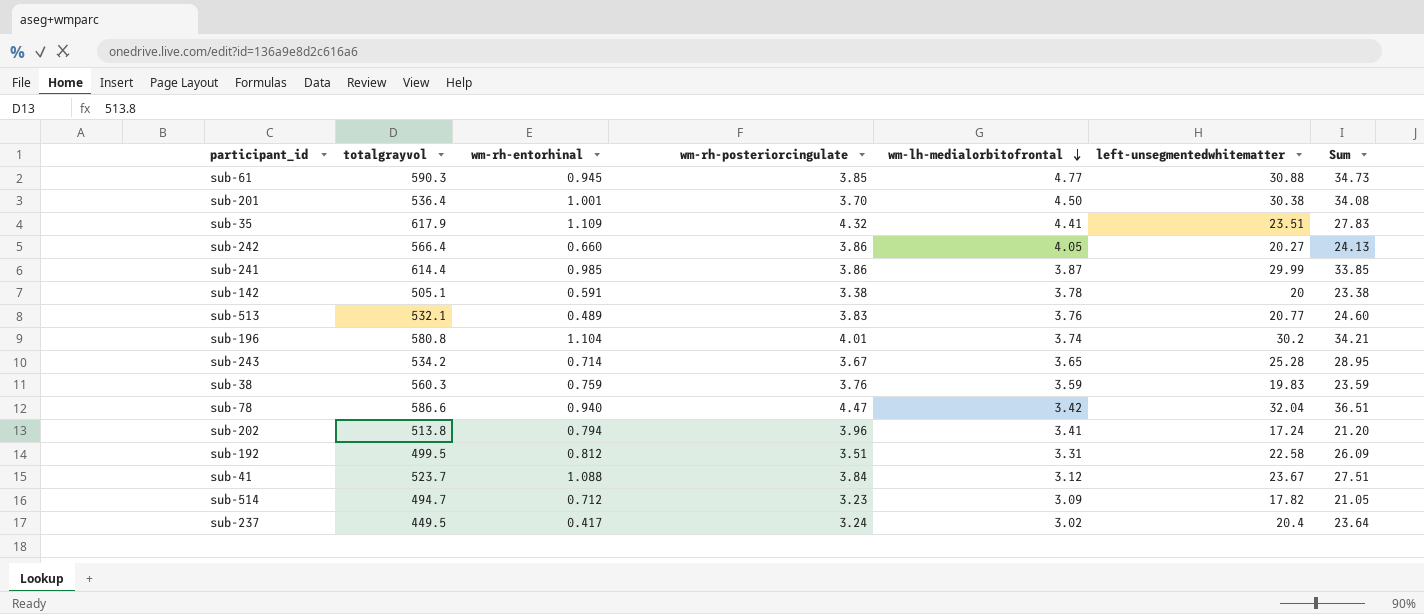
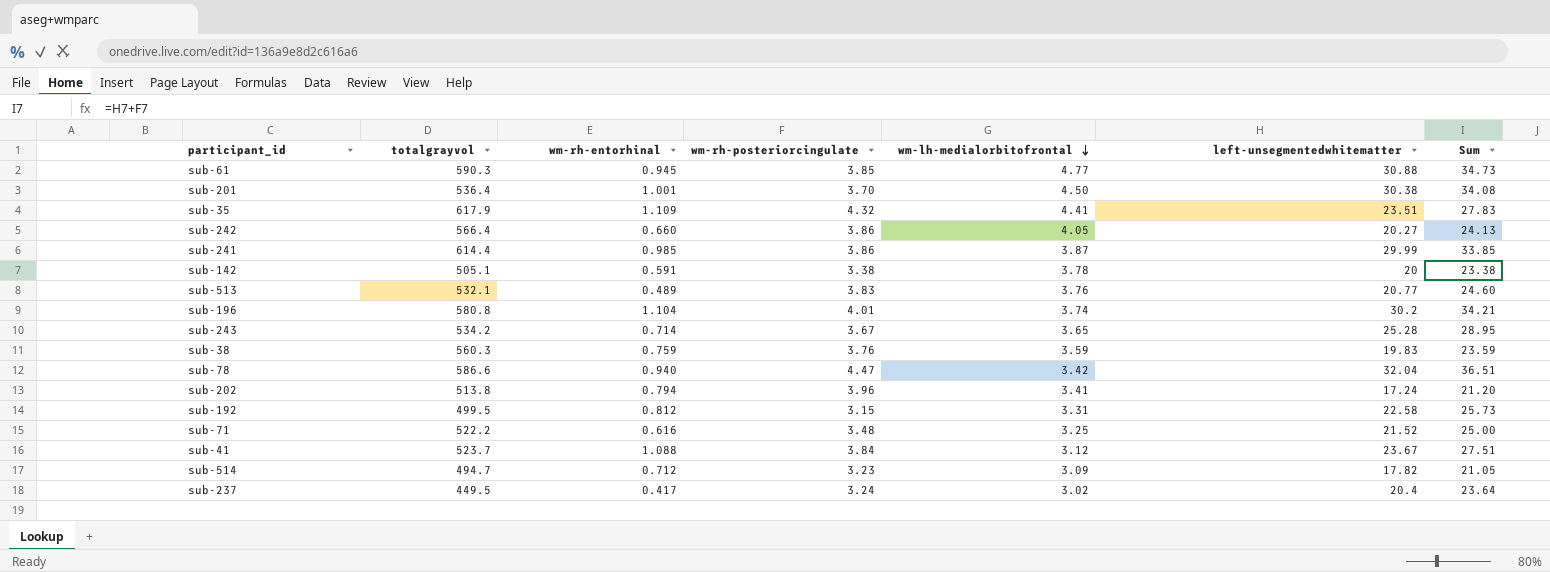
sub-192 | wm-rh-posteriorcingulate: 3.51 -> 3.15
sub-192 | Sum: 26.09 -> 25.73
row sub-71: none -> 522.2 | 0.616 | 3.48 | 3.25 | 21.52 | 25.00

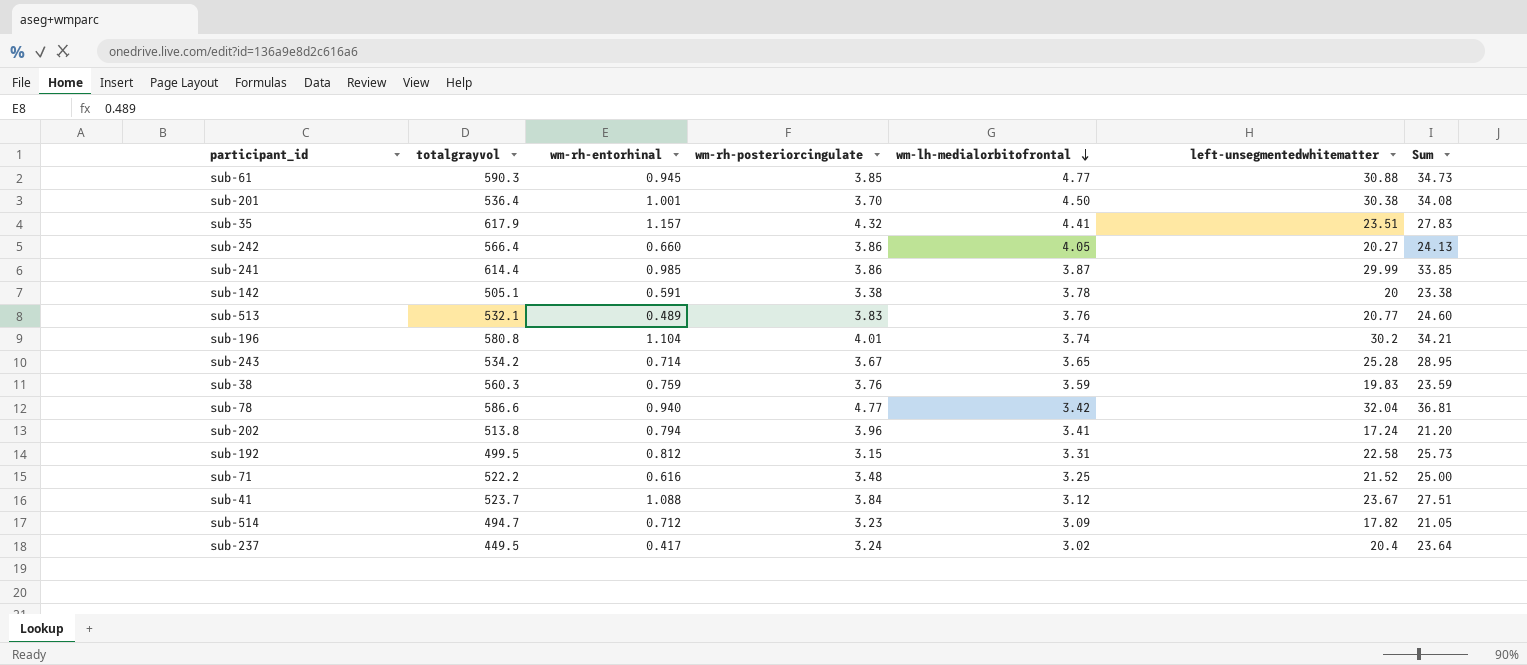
sub-35 | wm-rh-entorhinal: 1.109 -> 1.157
sub-78 | wm-rh-posteriorcingulate: 4.47 -> 4.77
sub-78 | Sum: 36.51 -> 36.81

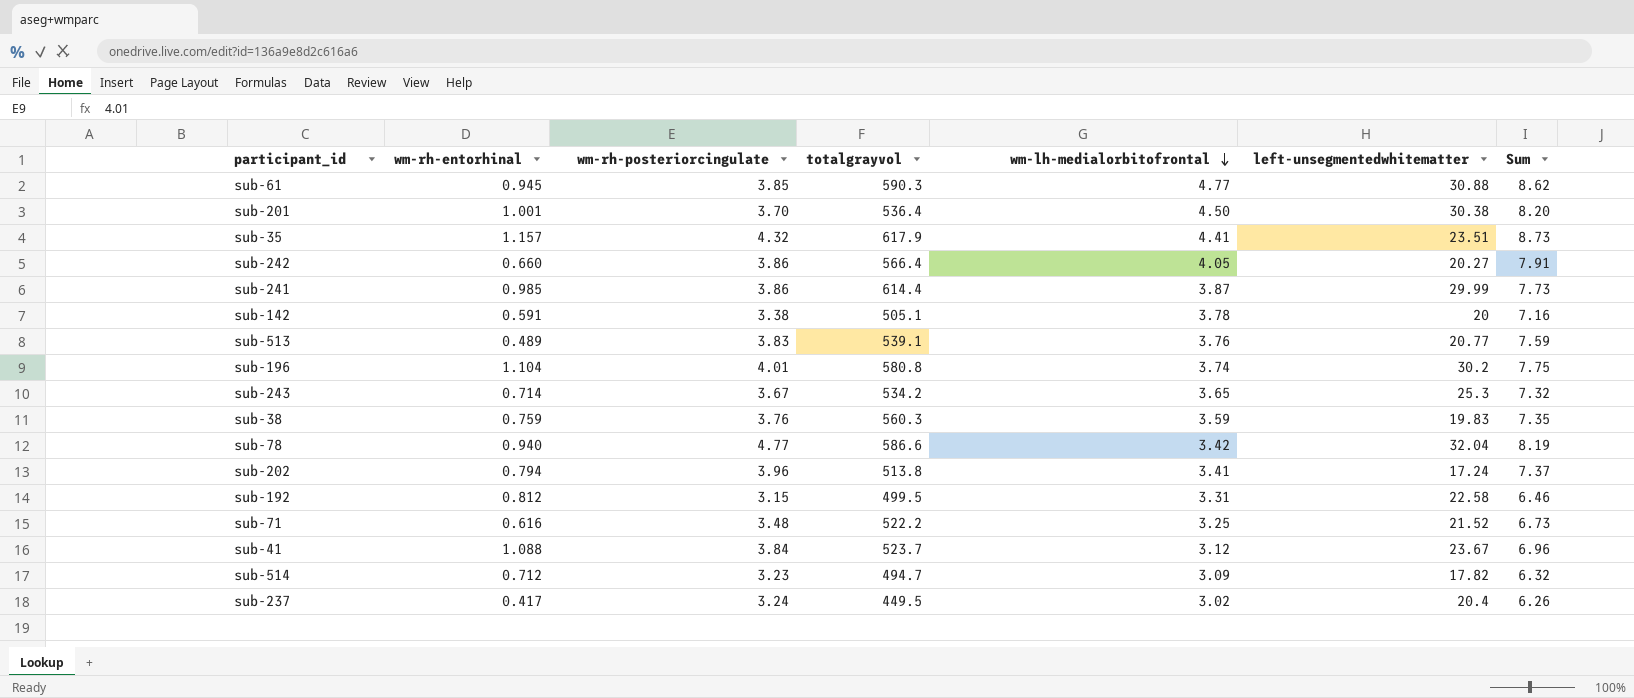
column totalgrayvol | position: 2 -> 4
column Sum | formula: [wm-rh-posteriorcingulate] + [left-unsegmentedwhitematter] -> [wm-rh-posteriorcingulate] + [wm-lh-medialorbitofrontal]
sub-513 | totalgrayvol: 532.1 -> 539.1
sub-243 | left-unsegmentedwhitematter: 25.28 -> 25.3

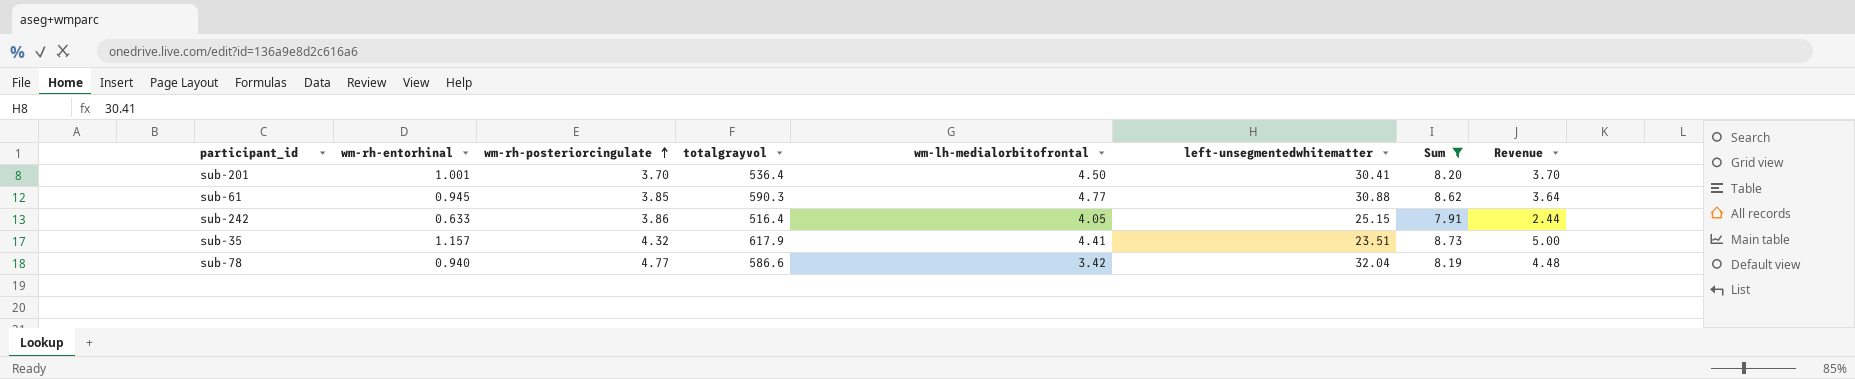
filter: none -> Sum >= 7.91
row order: wm-lh-medialorbitofrontal descending -> wm-rh-posteriorcingulate ascending
column Revenue | formula: none -> [wm-rh-entorhinal] * [wm-rh-posteriorcingulate]
sub-201 | left-unsegmentedwhitematter: 30.38 -> 30.41
sub-242 | wm-rh-entorhinal: 0.660 -> 0.633
sub-242 | totalgrayvol: 566.4 -> 516.4
sub-242 | left-unsegmentedwhitematter: 20.27 -> 25.15

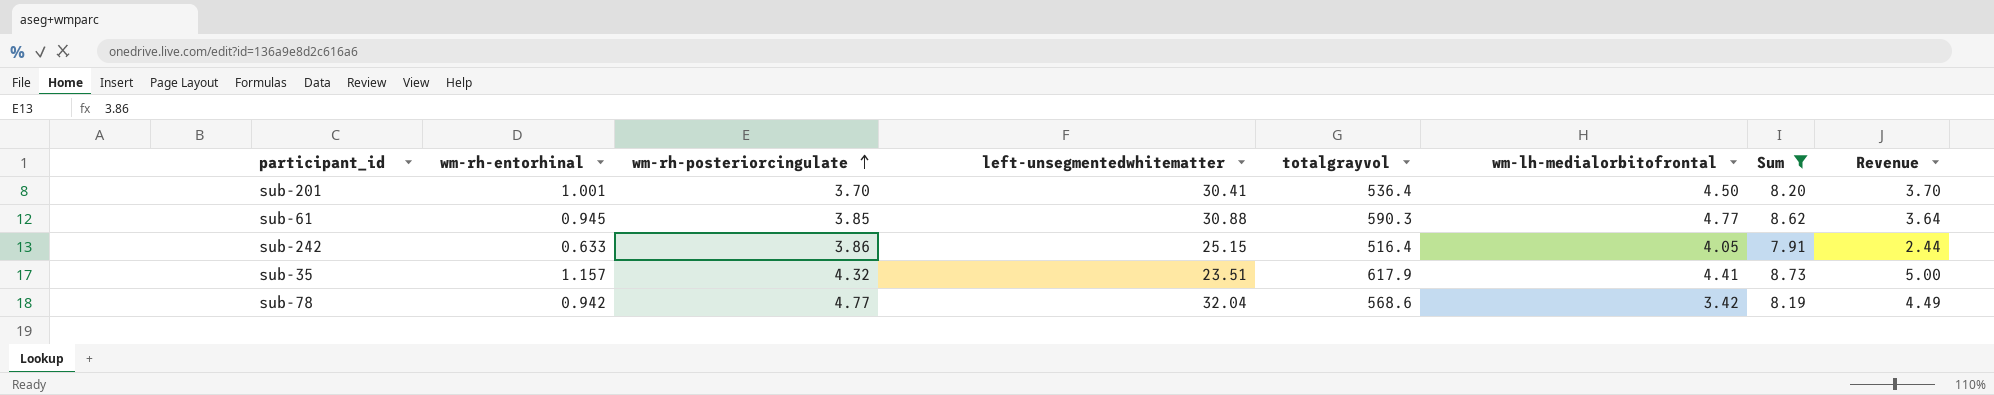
column left-unsegmentedwhitematter | position: 6 -> 4
sub-78 | wm-rh-entorhinal: 0.940 -> 0.942
sub-78 | totalgrayvol: 586.6 -> 568.6
sub-78 | Revenue: 4.48 -> 4.49

